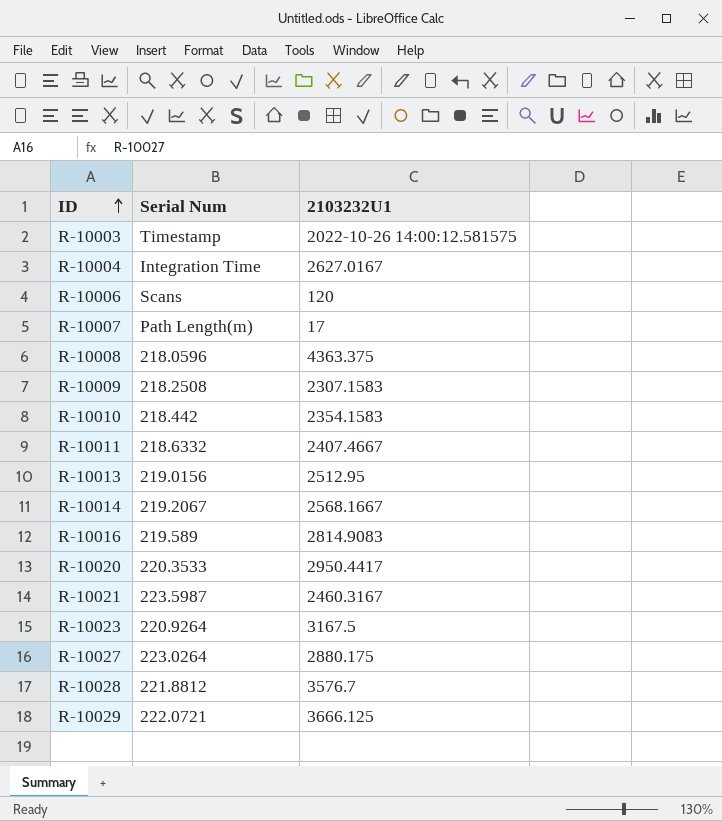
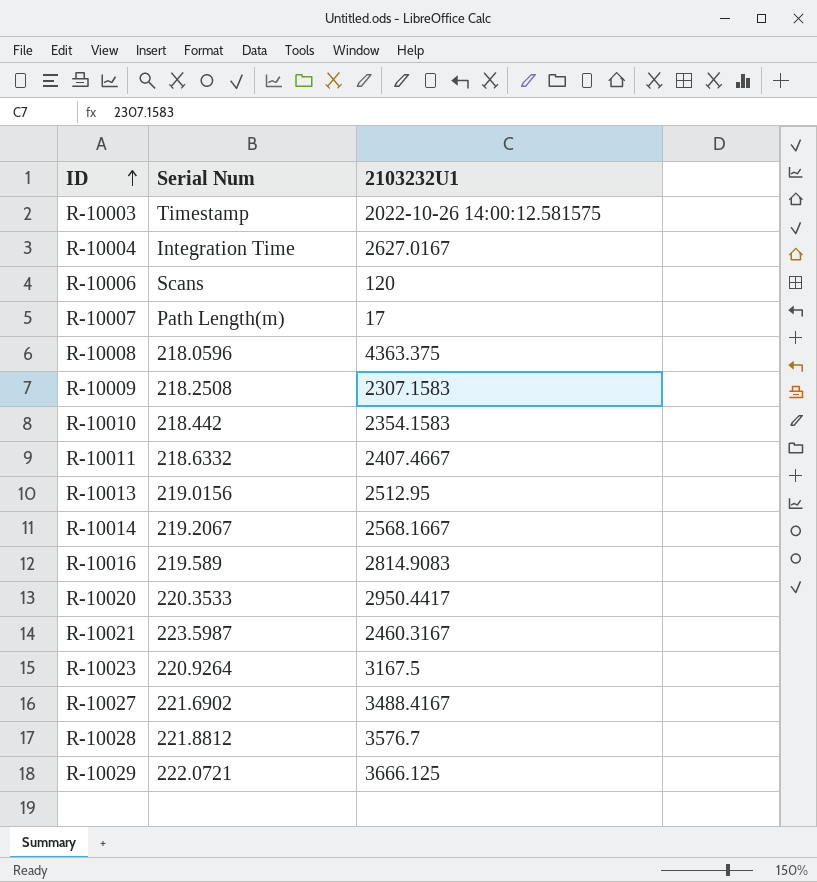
R-10027 | Serial Num: 223.0264 -> 221.6902
R-10027 | 2103232U1: 2880.175 -> 3488.4167

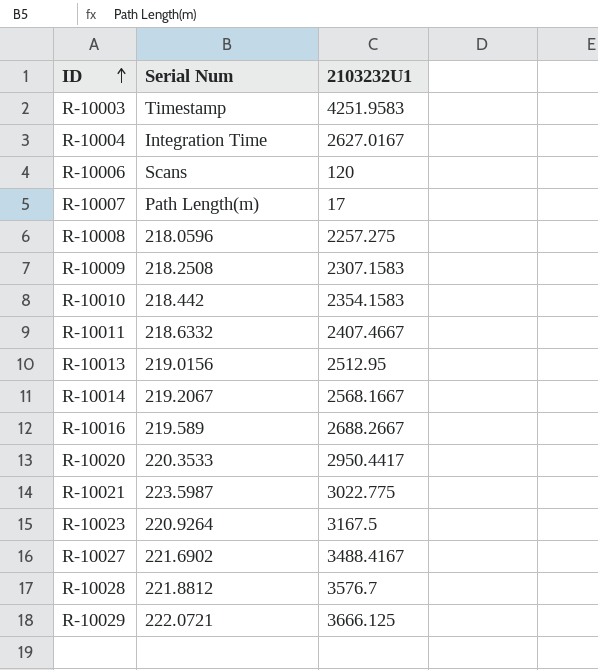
R-10003 | 2103232U1: 2022-10-26 14:00:12.581575 -> 4251.9583
R-10008 | 2103232U1: 4363.375 -> 2257.275
R-10016 | 2103232U1: 2814.9083 -> 2688.2667
R-10021 | 2103232U1: 2460.3167 -> 3022.775

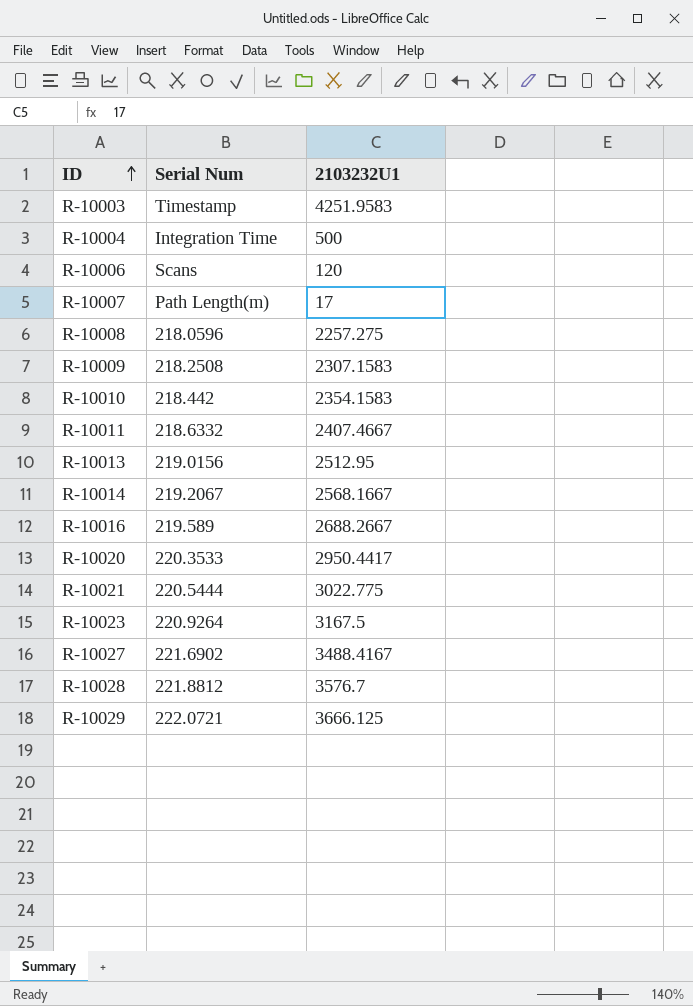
R-10004 | 2103232U1: 2627.0167 -> 500
R-10021 | Serial Num: 223.5987 -> 220.5444

